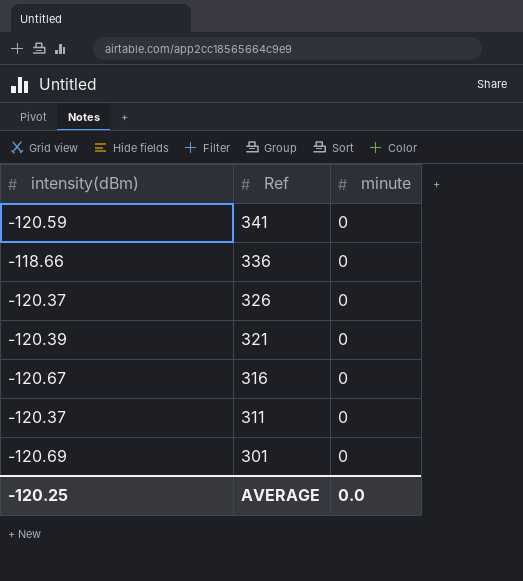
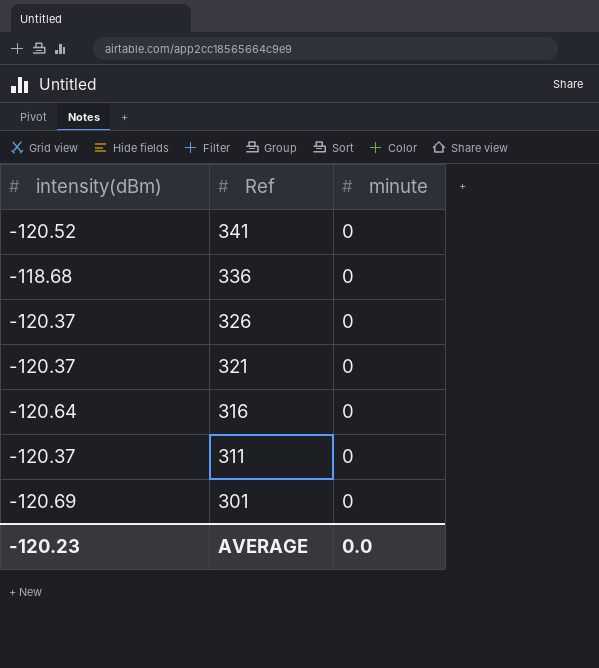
341 | intensity(dBm): -120.59 -> -120.52
336 | intensity(dBm): -118.66 -> -118.68
321 | intensity(dBm): -120.39 -> -120.37
316 | intensity(dBm): -120.67 -> -120.64
AVERAGE | intensity(dBm): -120.25 -> -120.23

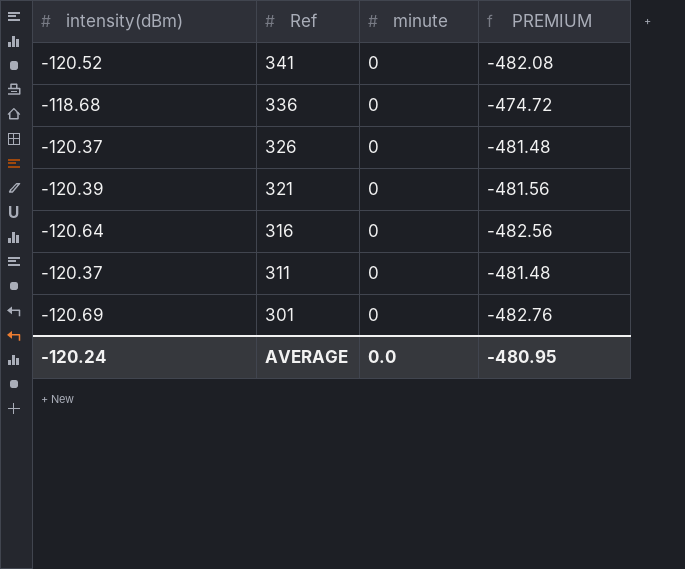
column PREMIUM | formula: none -> [intensity(dBm)] * 4
321 | intensity(dBm): -120.37 -> -120.39
AVERAGE | intensity(dBm): -120.23 -> -120.24

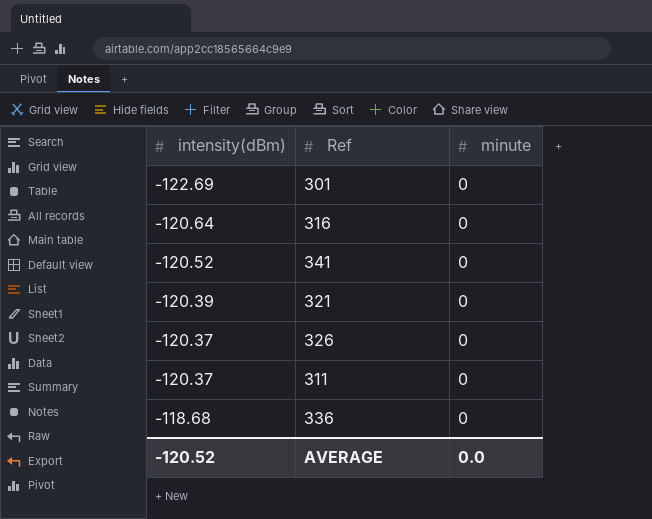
row order: Ref descending -> intensity(dBm) ascending
column PREMIUM | formula: [intensity(dBm)] * 4 -> none
301 | intensity(dBm): -120.69 -> -122.69
AVERAGE | intensity(dBm): -120.24 -> -120.52

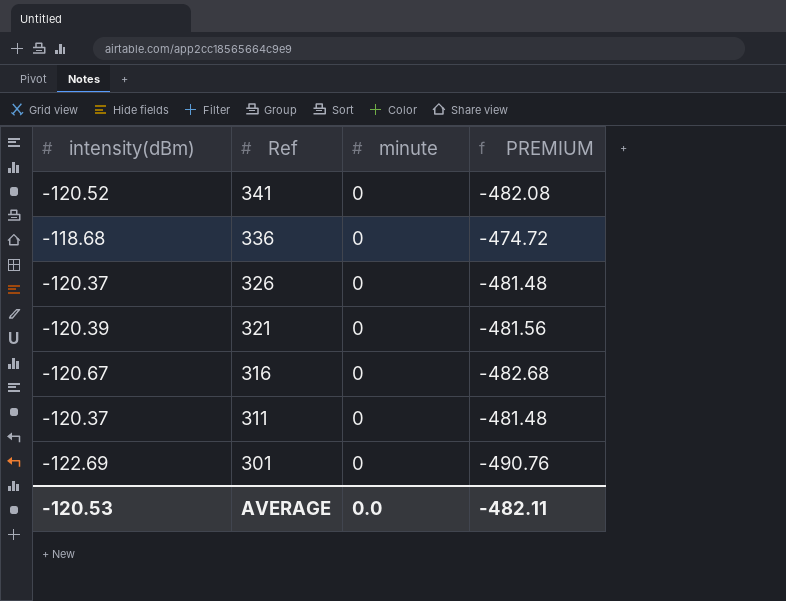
row order: intensity(dBm) ascending -> Ref descending
column PREMIUM | formula: none -> [intensity(dBm)] * 4
316 | intensity(dBm): -120.64 -> -120.67
AVERAGE | intensity(dBm): -120.52 -> -120.53

